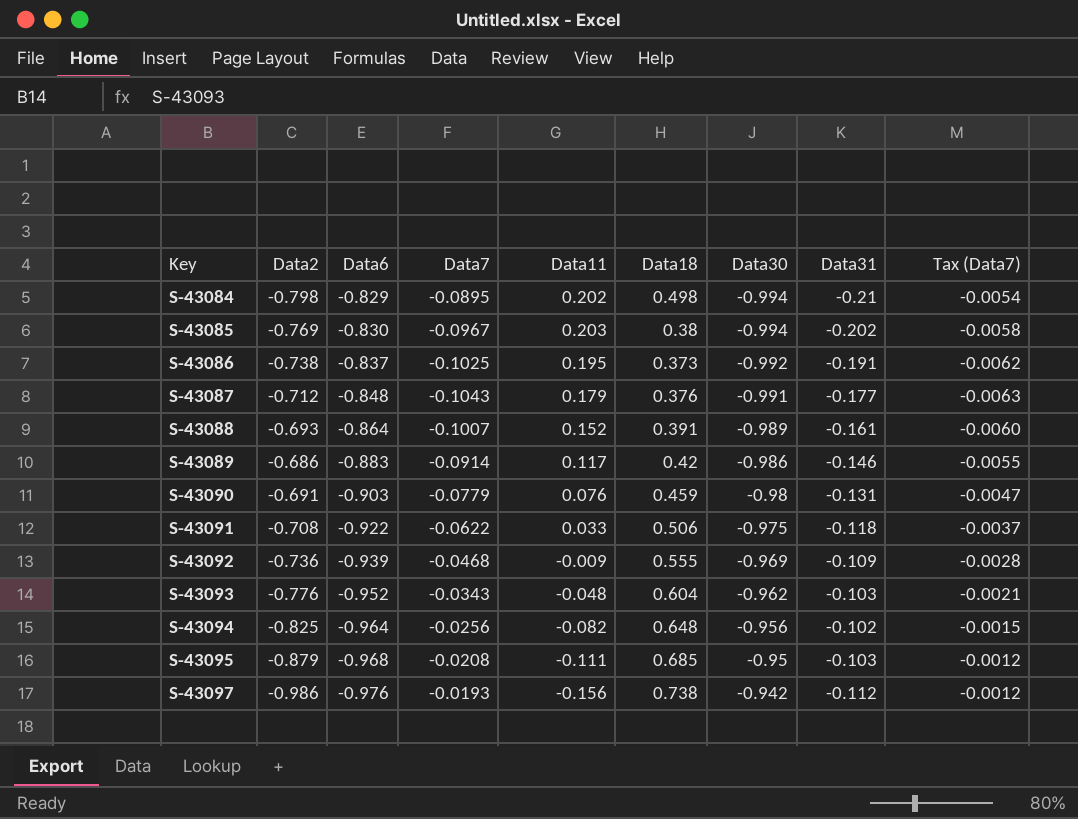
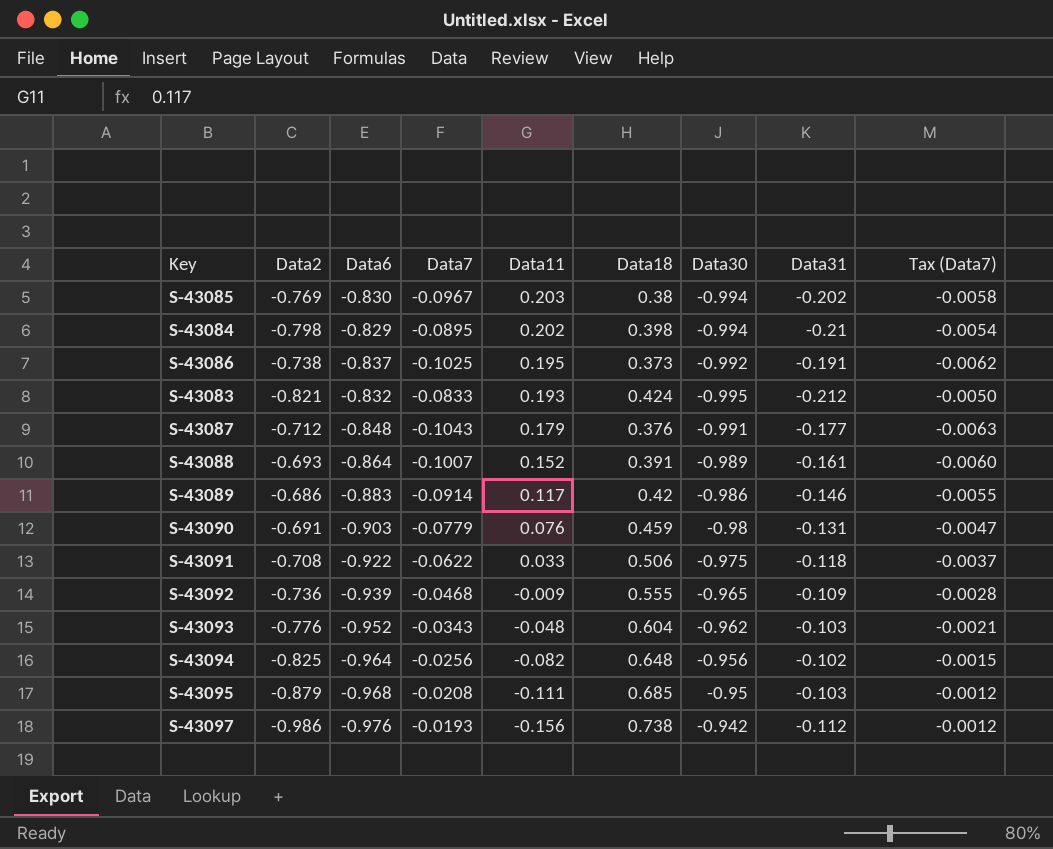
row order: Key ascending -> Data11 descending
S-43084 | Data18: 0.498 -> 0.398
row S-43083: none -> -0.821 | -0.832 | -0.0833 | 0.193 | 0.424 | -0.995 | -0.212 | -0.0050
S-43092 | Data30: -0.969 -> -0.965

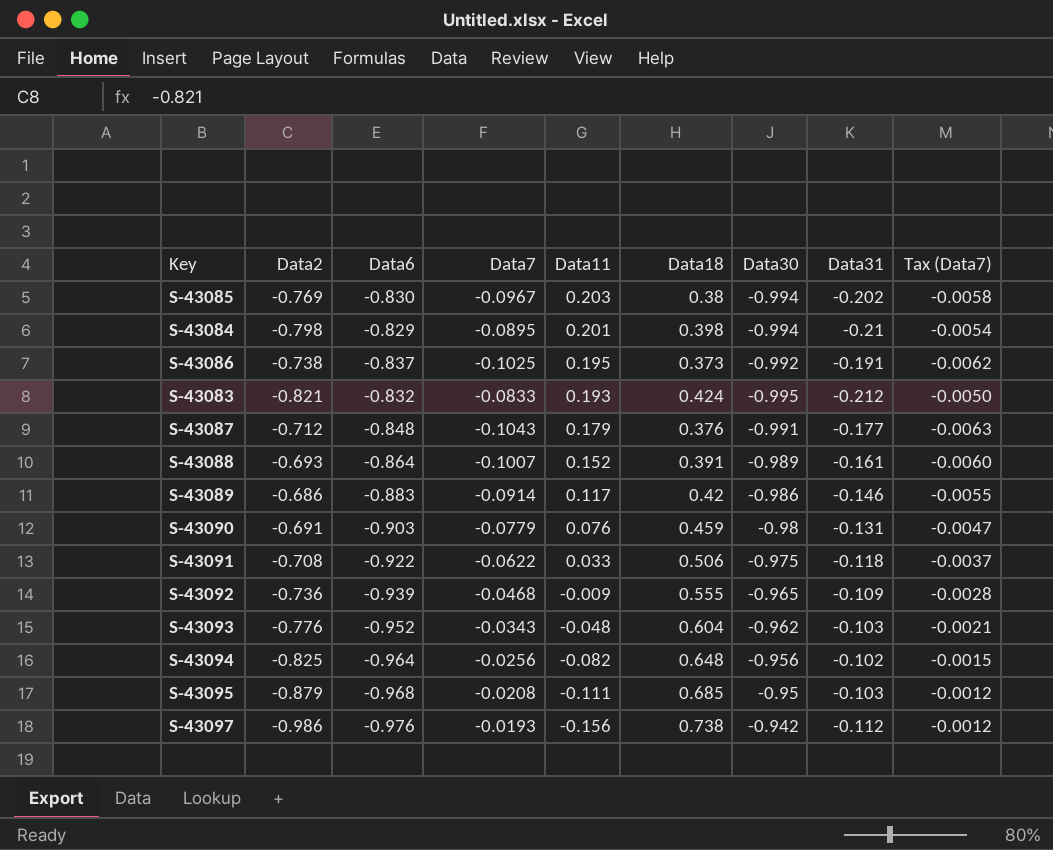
S-43084 | Data11: 0.202 -> 0.201

